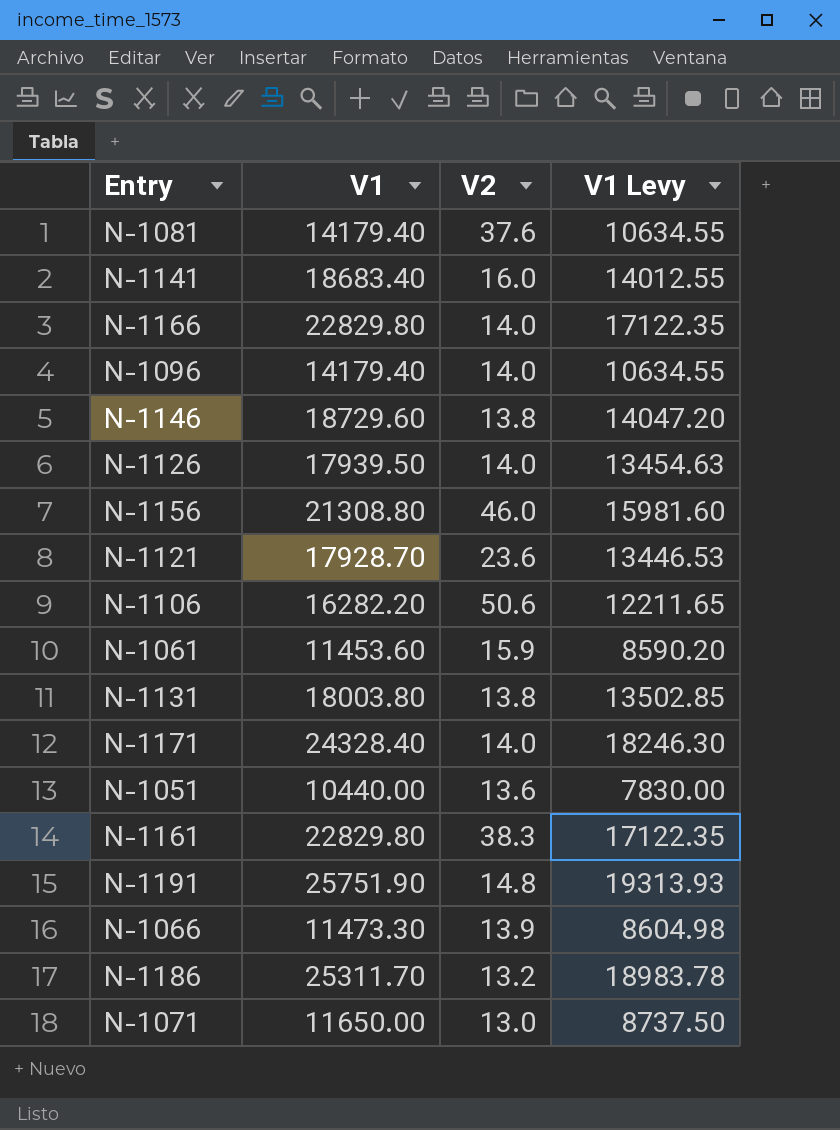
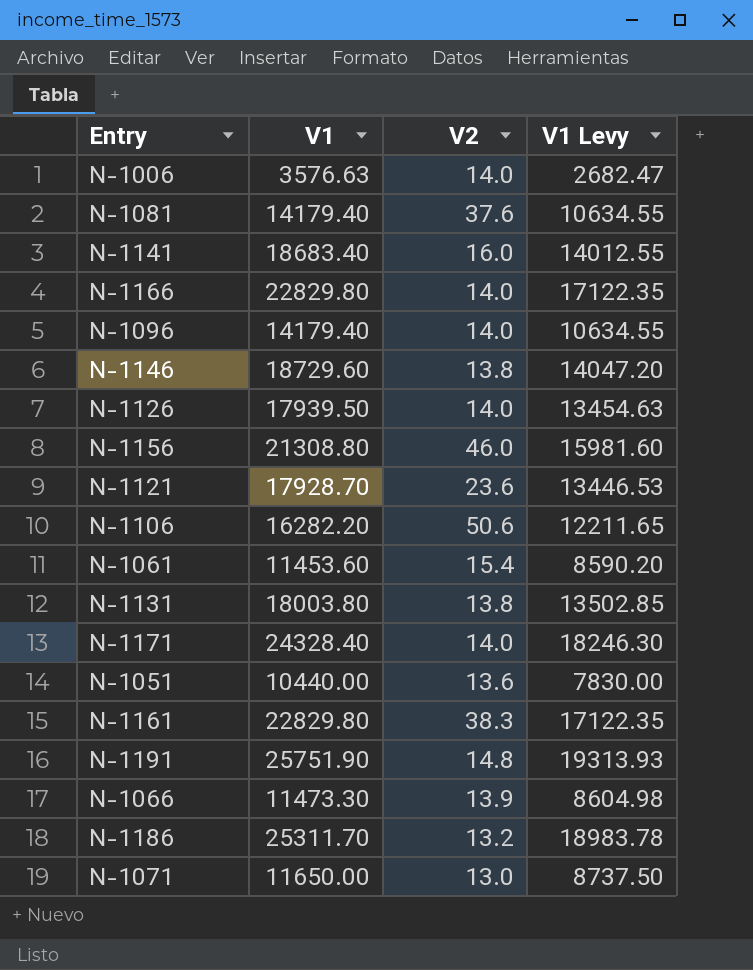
row N-1006: none -> 3576.63 | 14.0 | 2682.47
N-1061 | V2: 15.9 -> 15.4

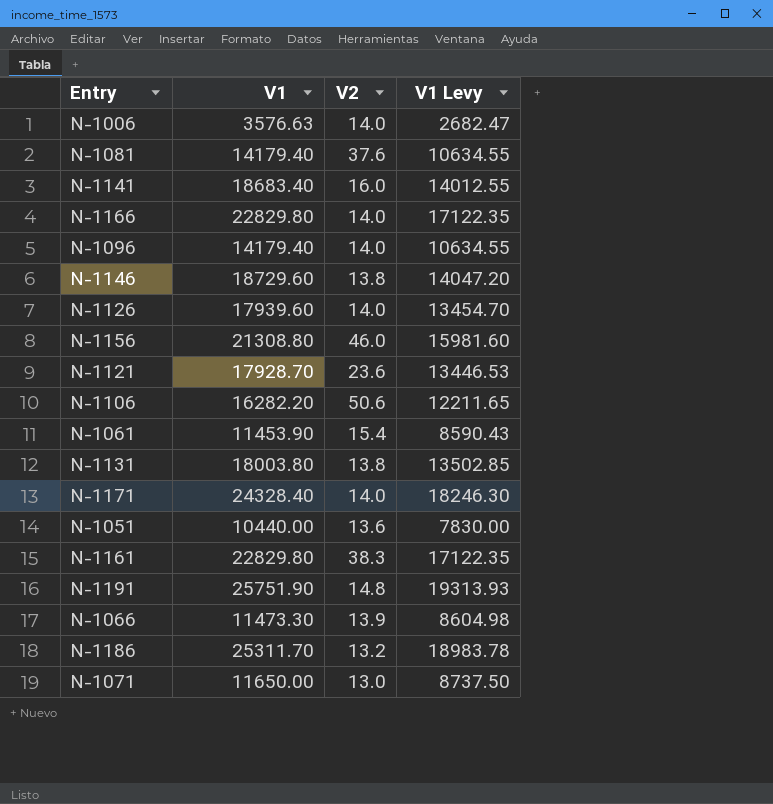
N-1126 | V1: 17939.50 -> 17939.60
N-1126 | V1 Levy: 13454.63 -> 13454.70
N-1061 | V1: 11453.60 -> 11453.90
N-1061 | V1 Levy: 8590.20 -> 8590.43

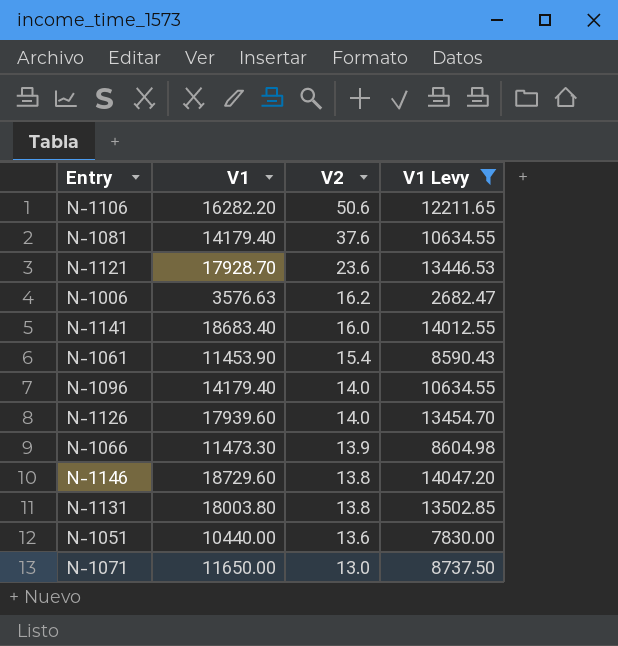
filter: none -> V1 Levy <= 14047.20
row order: none -> V2 descending
N-1006 | V2: 14.0 -> 16.2

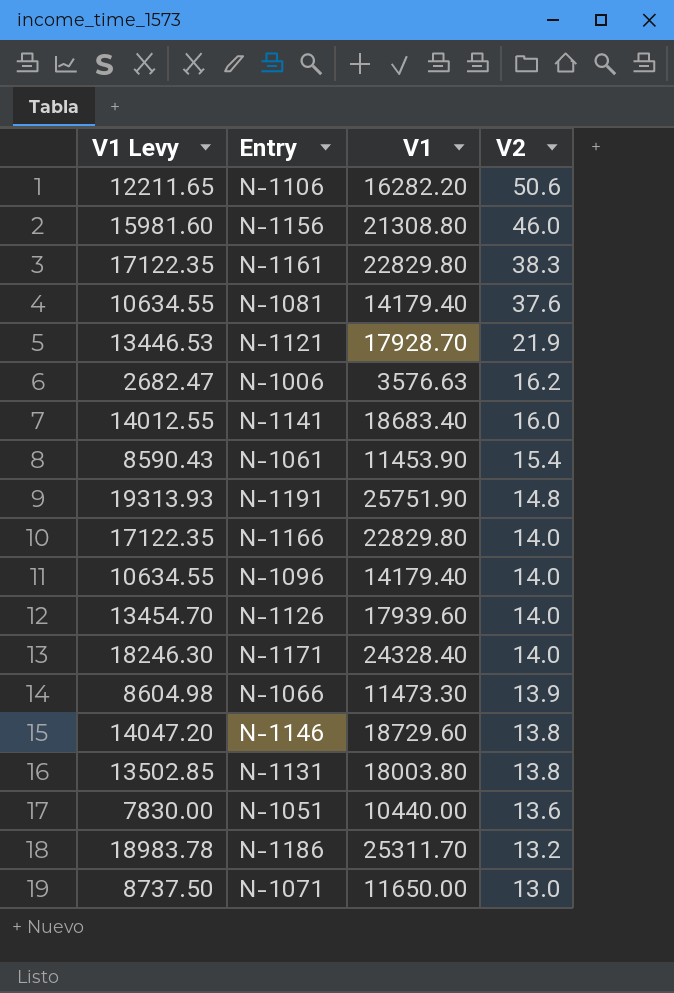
filter: V1 Levy <= 14047.20 -> none
column V1 Levy | position: 4 -> 1
N-1121 | V2: 23.6 -> 21.9

